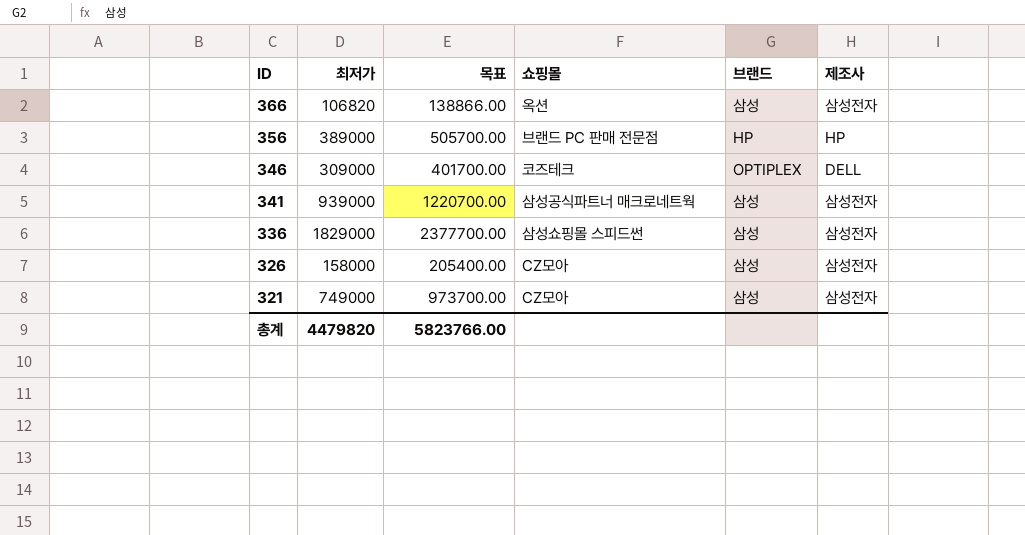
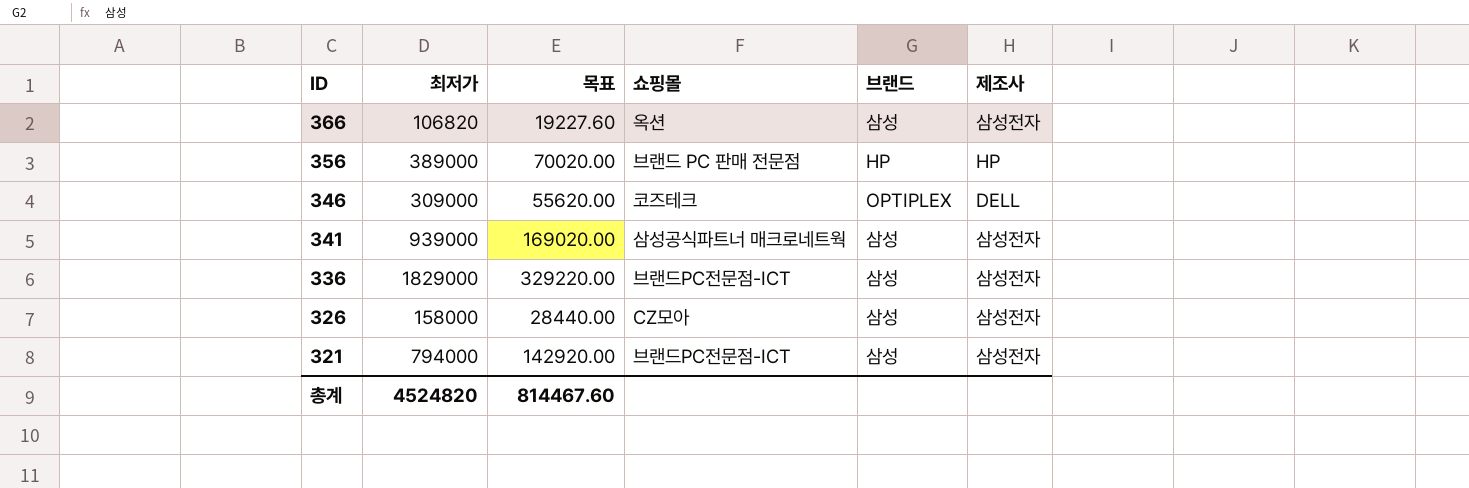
column 목표 | formula: [최저가] * 1.3 -> [최저가] * 0.18
336 | 쇼핑몰: 삼성쇼핑몰 스피드썬 -> 브랜드PC전문점-ICT
321 | 최저가: 749000 -> 794000
321 | 쇼핑몰: CZ모아 -> 브랜드PC전문점-ICT
총계 | 최저가: 4479820 -> 4524820
총계 | 목표: 5823766.00 -> 814467.60

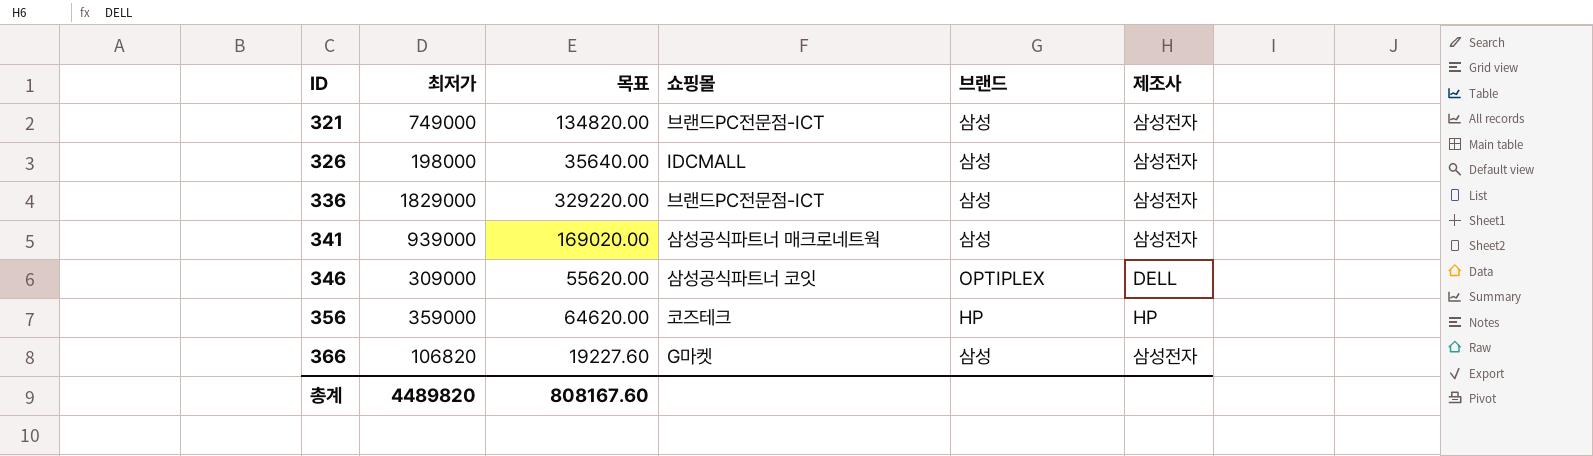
row order: ID descending -> ID ascending
321 | 최저가: 794000 -> 749000
321 | 목표: 142920.00 -> 134820.00
326 | 최저가: 158000 -> 198000
326 | 목표: 28440.00 -> 35640.00
326 | 쇼핑몰: CZ모아 -> IDCMALL
346 | 쇼핑몰: 코즈테크 -> 삼성공식파트너 코잇
356 | 최저가: 389000 -> 359000
356 | 목표: 70020.00 -> 64620.00
356 | 쇼핑몰: 브랜드 PC 판매 전문점 -> 코즈테크
366 | 쇼핑몰: 옥션 -> G마켓
총계 | 최저가: 4524820 -> 4489820
총계 | 목표: 814467.60 -> 808167.60

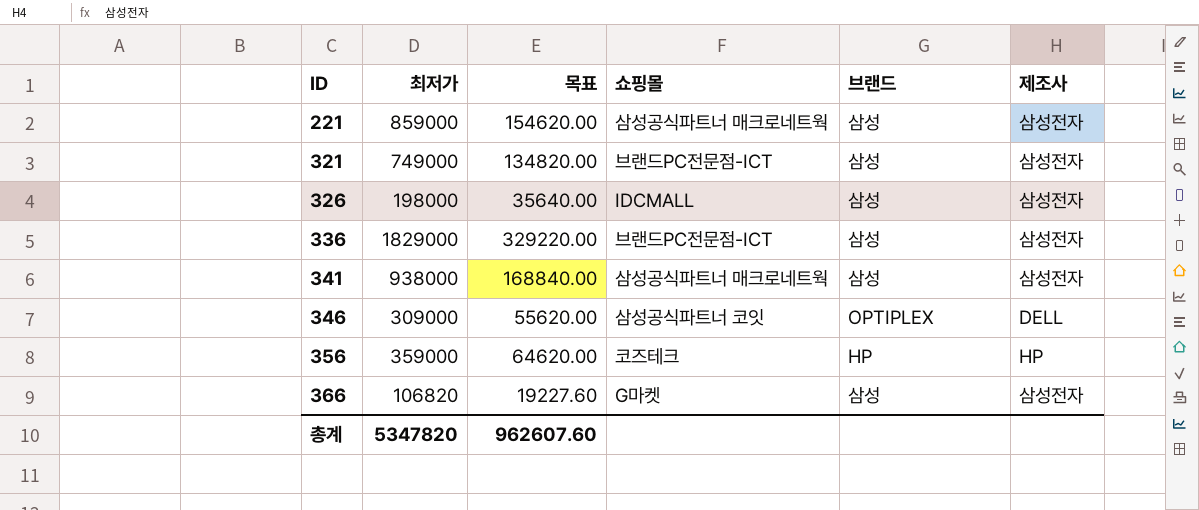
row 221: none -> 859000 | 154620.00 | 삼성공식파트너 매크로네트웍 | 삼성 | 삼성전자
341 | 최저가: 939000 -> 938000
341 | 목표: 169020.00 -> 168840.00
총계 | 최저가: 4489820 -> 5347820
총계 | 목표: 808167.60 -> 962607.60

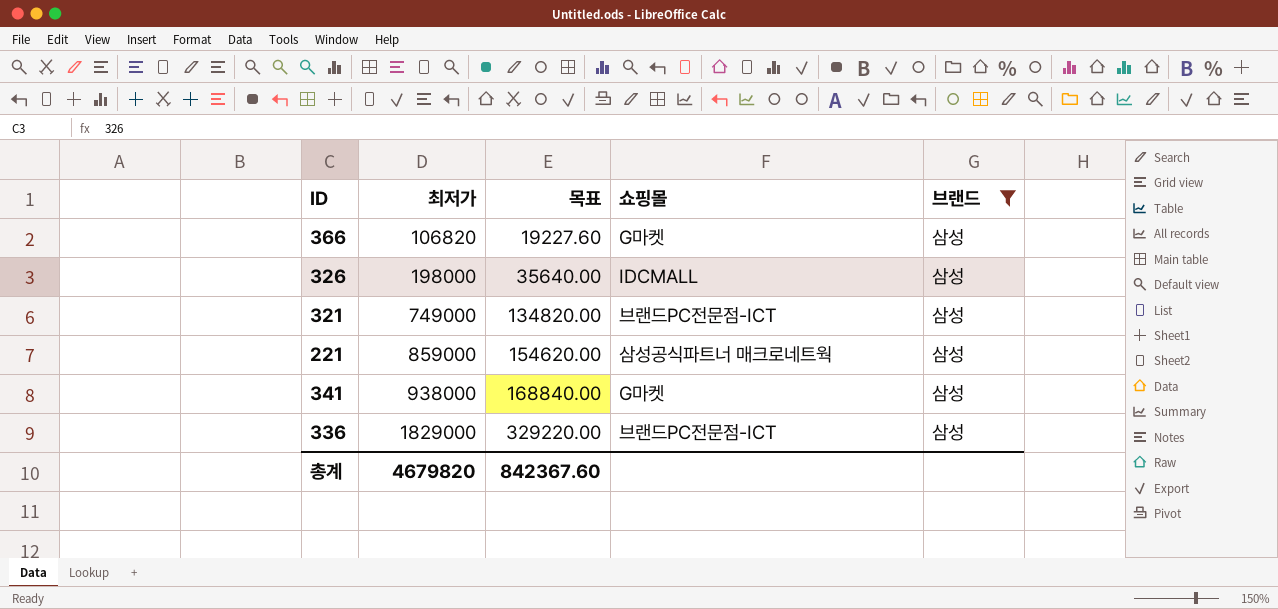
filter: none -> 브랜드 = 삼성
row order: ID ascending -> 최저가 ascending
column 제조사 | position: 6 -> none
341 | 쇼핑몰: 삼성공식파트너 매크로네트웍 -> G마켓
총계 | 최저가: 5347820 -> 4679820
총계 | 목표: 962607.60 -> 842367.60

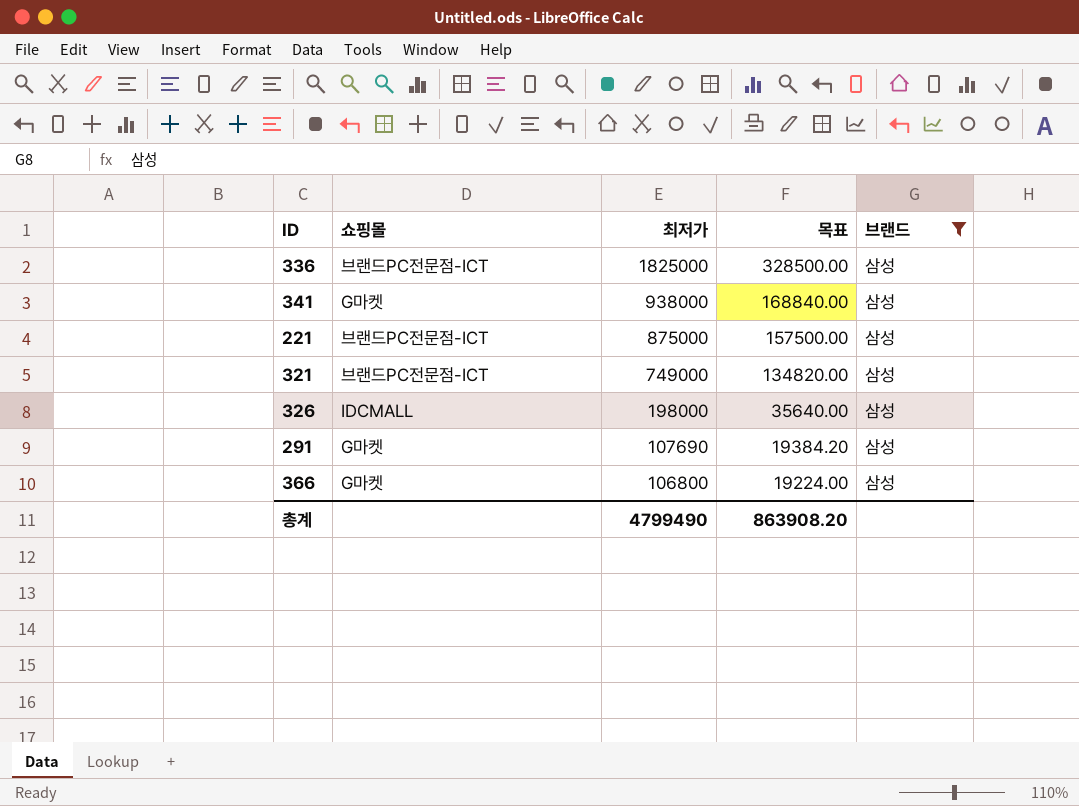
row order: 최저가 ascending -> 최저가 descending
column 쇼핑몰 | position: 4 -> 2
336 | 최저가: 1829000 -> 1825000
336 | 목표: 329220.00 -> 328500.00
221 | 쇼핑몰: 삼성공식파트너 매크로네트웍 -> 브랜드PC전문점-ICT
221 | 최저가: 859000 -> 875000
221 | 목표: 154620.00 -> 157500.00
row 291: none -> G마켓 | 107690 | 19384.20 | 삼성
366 | 최저가: 106820 -> 106800
366 | 목표: 19227.60 -> 19224.00
총계 | 최저가: 4679820 -> 4799490
총계 | 목표: 842367.60 -> 863908.20

